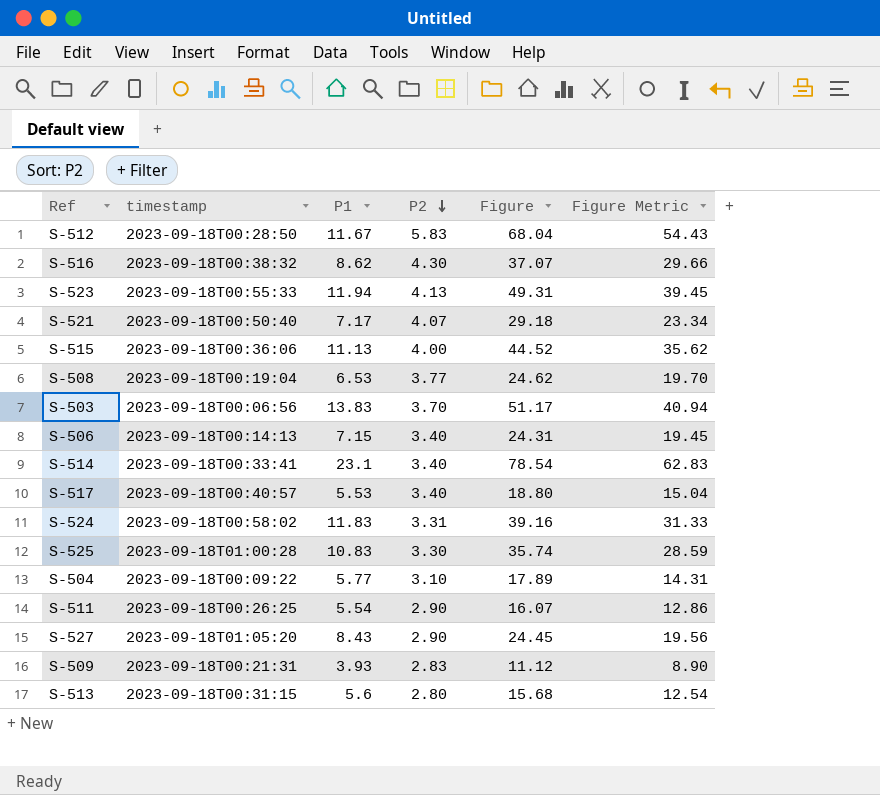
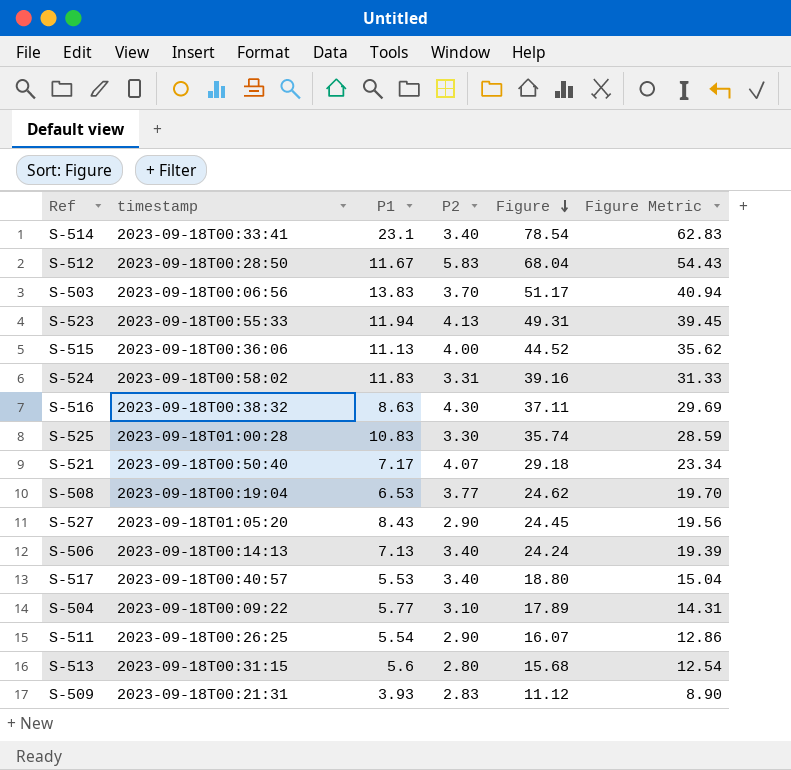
row order: P2 descending -> Figure descending
S-516 | P1: 8.62 -> 8.63
S-516 | Figure: 37.07 -> 37.11
S-516 | Figure Metric: 29.66 -> 29.69
S-506 | P1: 7.15 -> 7.13
S-506 | Figure: 24.31 -> 24.24
S-506 | Figure Metric: 19.45 -> 19.39

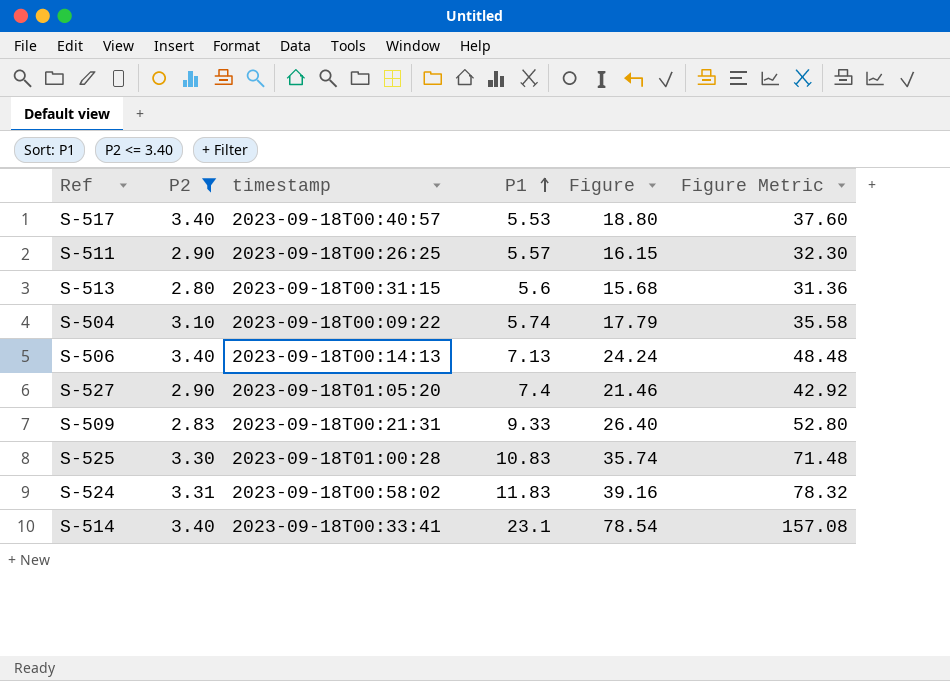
filter: none -> P2 <= 3.40
row order: Figure descending -> P1 ascending
column P2 | position: 4 -> 2
column Figure Metric | formula: [Figure] * 0.8 -> [Figure] * 2
S-511 | P1: 5.54 -> 5.57
S-511 | Figure: 16.07 -> 16.15
S-504 | P1: 5.77 -> 5.74
S-504 | Figure: 17.89 -> 17.79
S-527 | P1: 8.43 -> 7.4
S-527 | Figure: 24.45 -> 21.46
S-509 | P1: 3.93 -> 9.33
S-509 | Figure: 11.12 -> 26.40

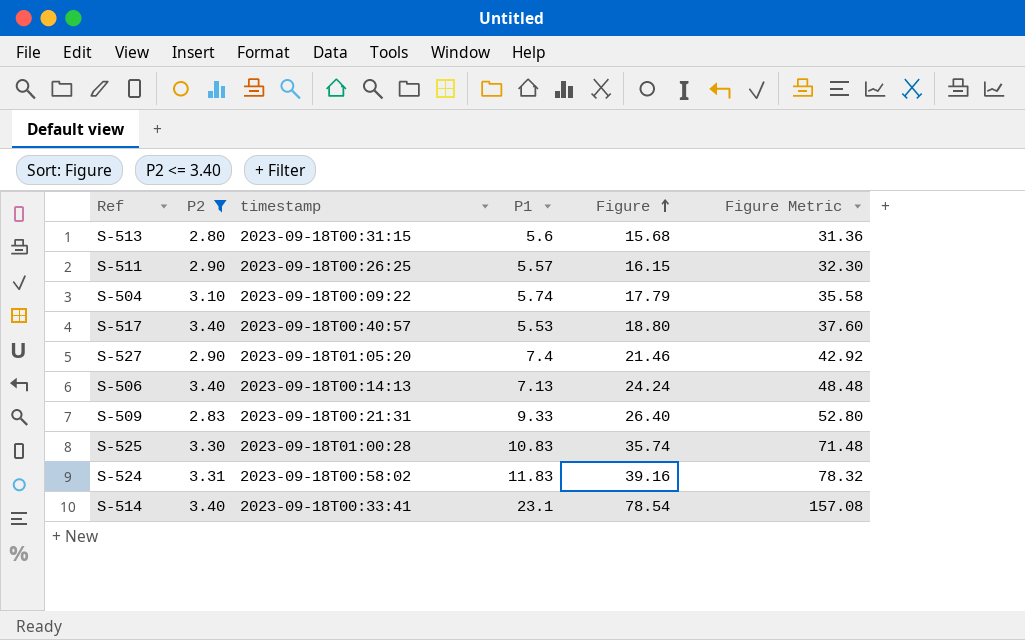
row order: P1 ascending -> Figure ascending

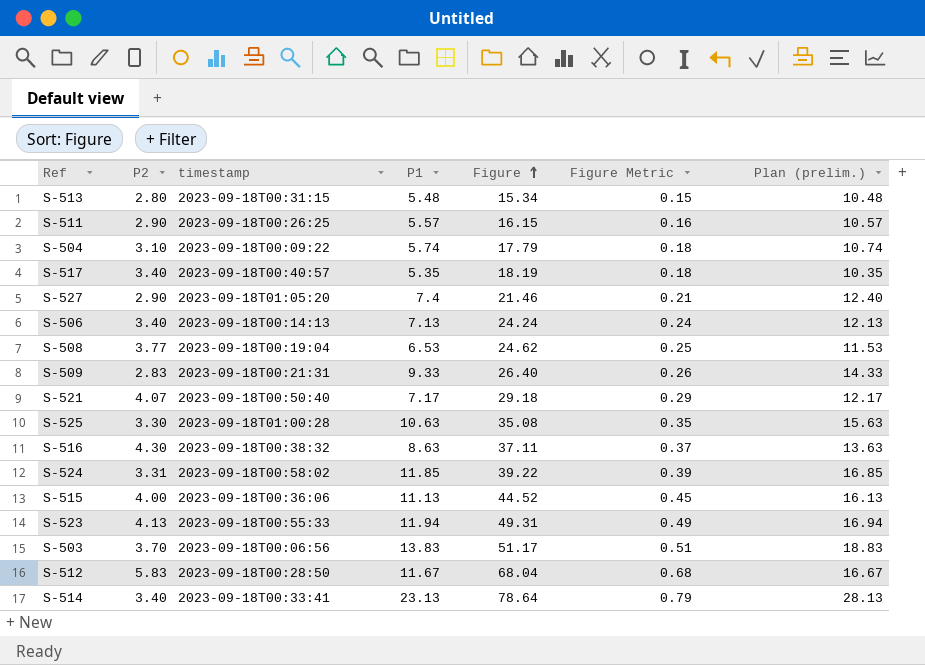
filter: P2 <= 3.40 -> none
column Figure Metric | formula: [Figure] * 2 -> [Figure] * 0.01
column Plan (prelim.) | formula: none -> [P1] + 5
S-513 | P1: 5.6 -> 5.48
S-513 | Figure: 15.68 -> 15.34
S-517 | P1: 5.53 -> 5.35
S-517 | Figure: 18.80 -> 18.19
S-525 | P1: 10.83 -> 10.63
S-525 | Figure: 35.74 -> 35.08
S-524 | P1: 11.83 -> 11.85
S-524 | Figure: 39.16 -> 39.22
S-514 | P1: 23.1 -> 23.13
S-514 | Figure: 78.54 -> 78.64

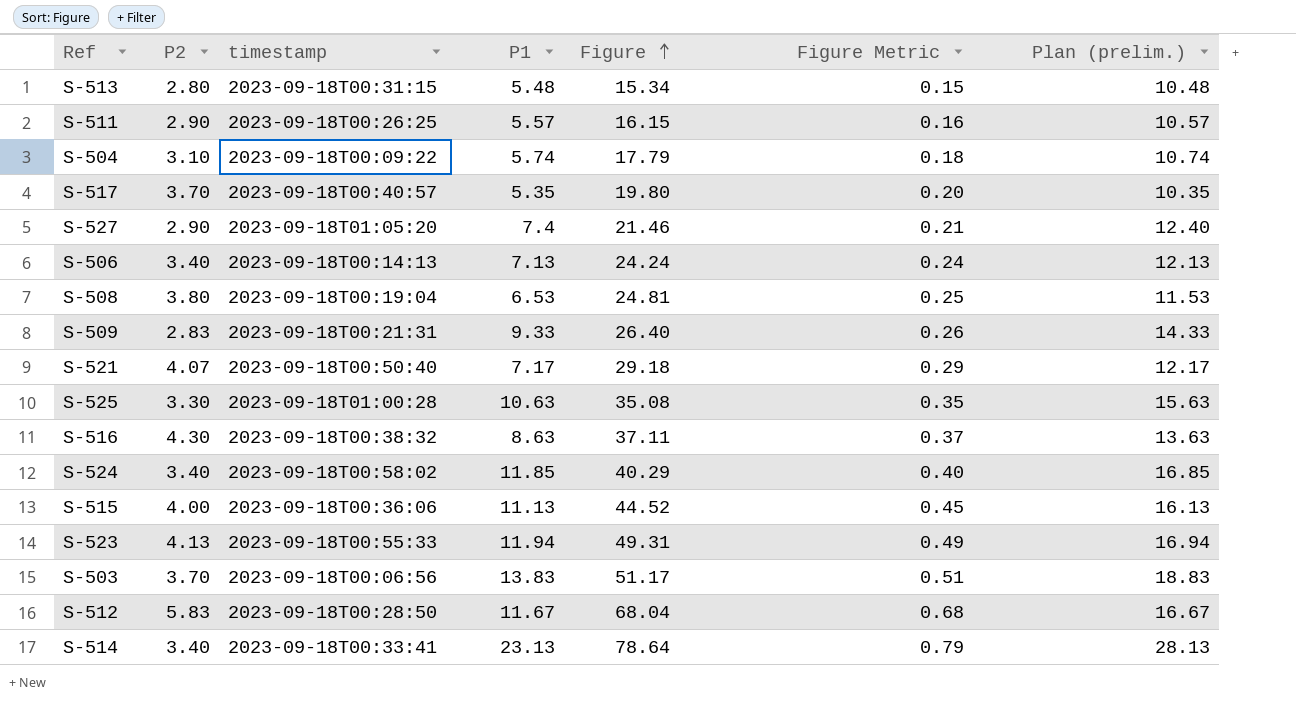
S-517 | P2: 3.40 -> 3.70
S-517 | Figure: 18.19 -> 19.80
S-517 | Figure Metric: 0.18 -> 0.20
S-508 | P2: 3.77 -> 3.80
S-508 | Figure: 24.62 -> 24.81
S-524 | P2: 3.31 -> 3.40
S-524 | Figure: 39.22 -> 40.29
S-524 | Figure Metric: 0.39 -> 0.40

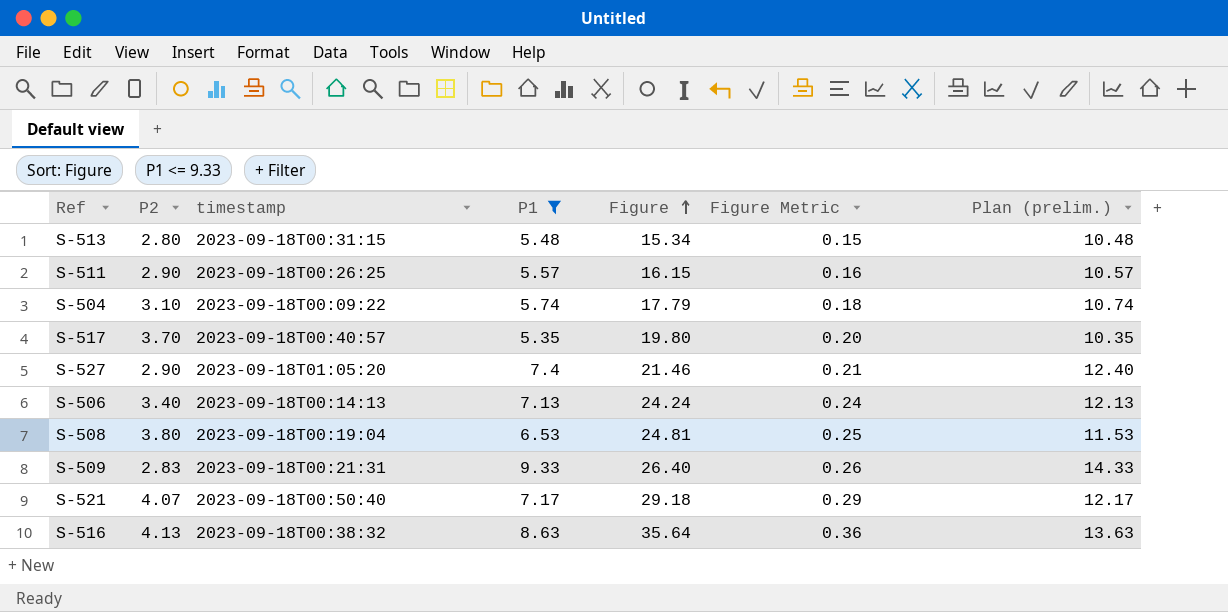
filter: none -> P1 <= 9.33
S-516 | P2: 4.30 -> 4.13
S-516 | Figure: 37.11 -> 35.64
S-516 | Figure Metric: 0.37 -> 0.36

